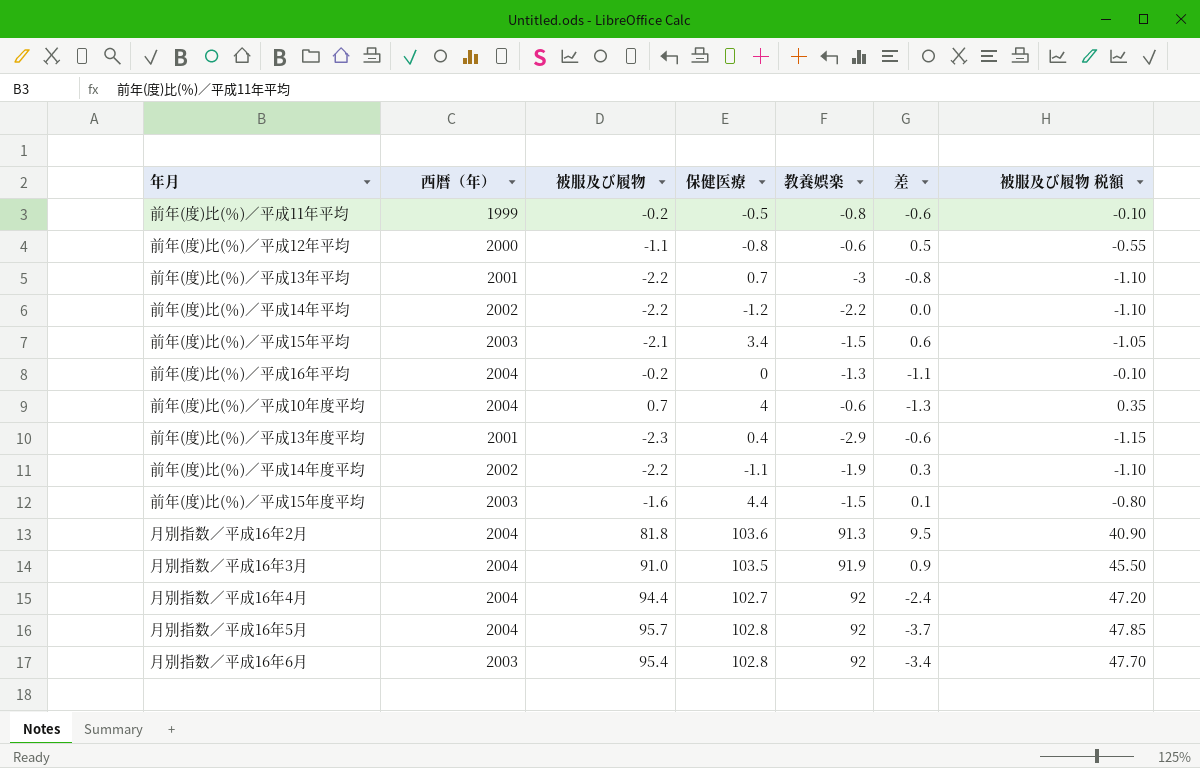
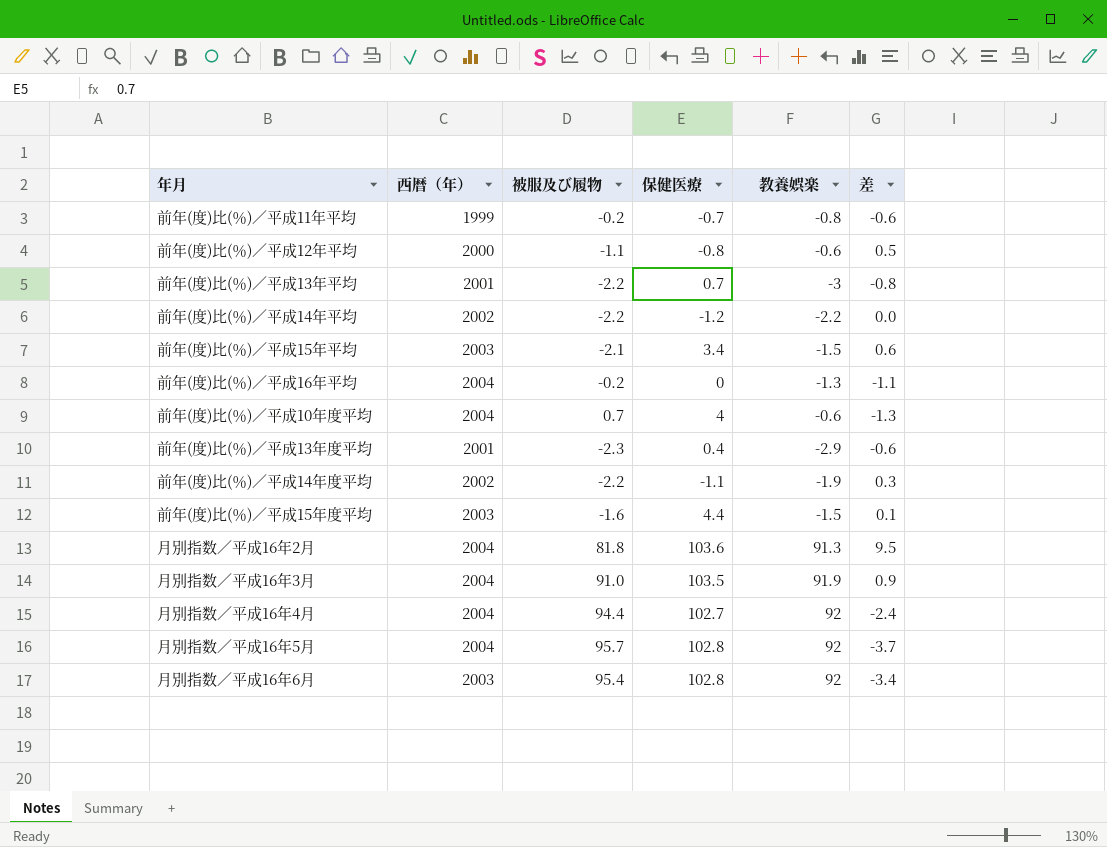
column 被服及び履物 税額 | formula: [被服及び履物] * 0.5 -> none
前年(度)比(％)／平成11年平均 | 保健医療: -0.5 -> -0.7

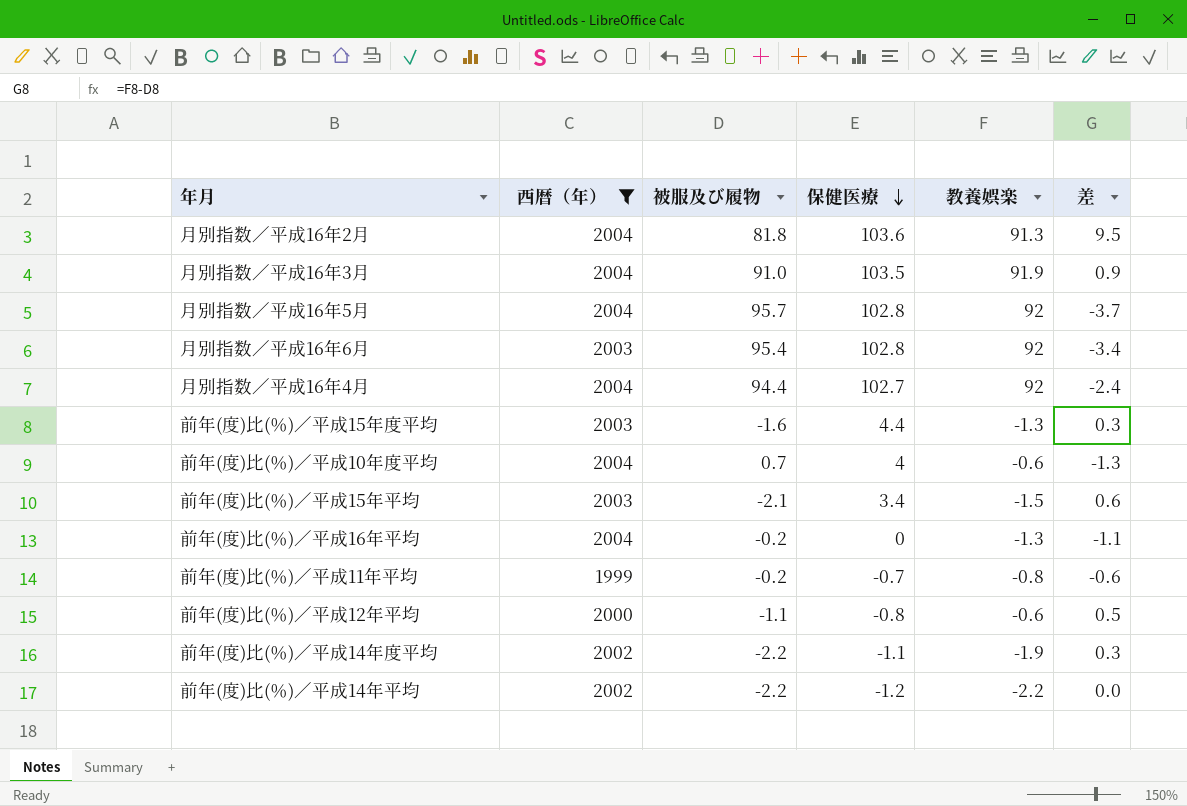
filter: none -> 西暦（年） != 2001
row order: none -> 保健医療 descending
前年(度)比(％)／平成15年度平均 | 教養娯楽: -1.5 -> -1.3
前年(度)比(％)／平成15年度平均 | 差: 0.1 -> 0.3

